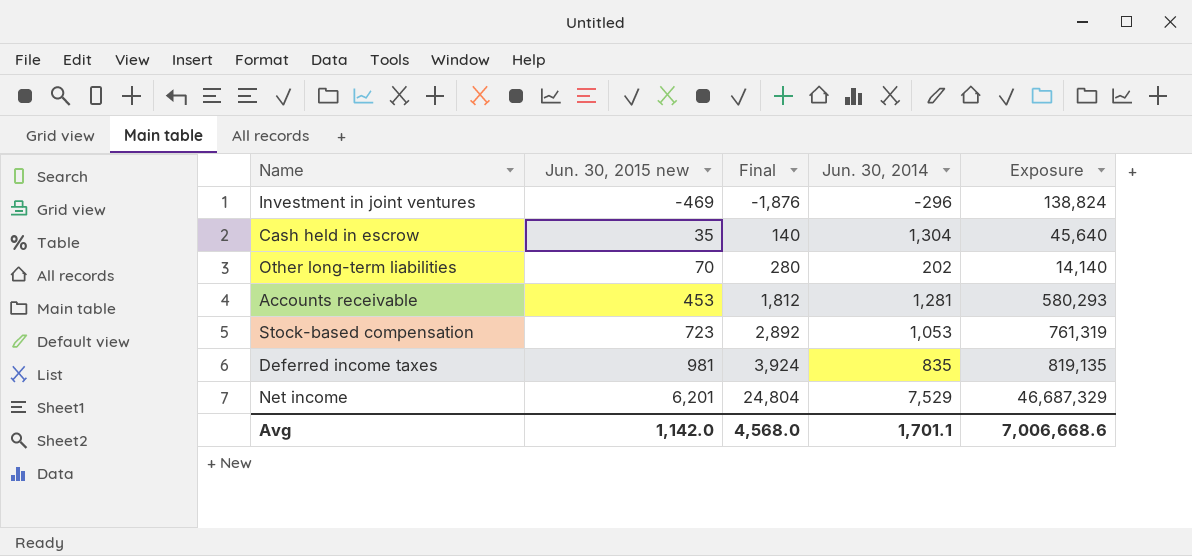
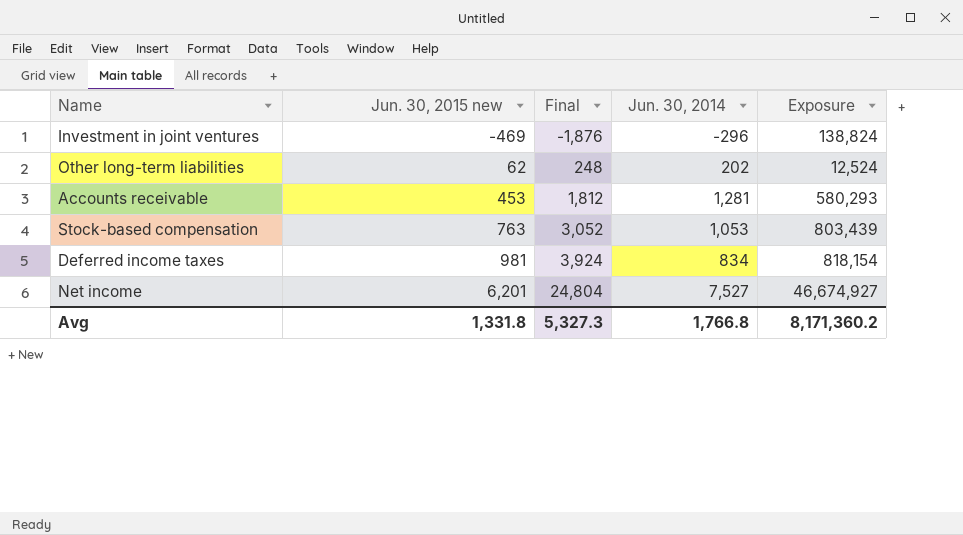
row Cash held in escrow: 35 | 140 | 1,304 | 45,640 -> none
Other long-term liabilities | Jun. 30, 2015 new: 70 -> 62
Other long-term liabilities | Final: 280 -> 248
Other long-term liabilities | Exposure: 14,140 -> 12,524
Stock-based compensation | Jun. 30, 2015 new: 723 -> 763
Stock-based compensation | Final: 2,892 -> 3,052
Stock-based compensation | Exposure: 761,319 -> 803,439
Deferred income taxes | Jun. 30, 2014: 835 -> 834
Deferred income taxes | Exposure: 819,135 -> 818,154
Net income | Jun. 30, 2014: 7,529 -> 7,527
Net income | Exposure: 46,687,329 -> 46,674,927
Avg | Jun. 30, 2015 new: 1,142.0 -> 1,331.8
Avg | Final: 4,568.0 -> 5,327.3
Avg | Jun. 30, 2014: 1,701.1 -> 1,766.8
Avg | Exposure: 7,006,668.6 -> 8,171,360.2

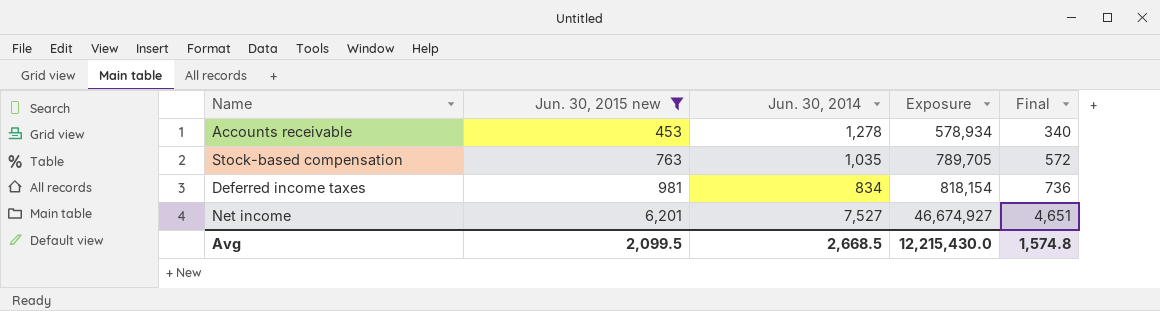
filter: none -> Jun. 30, 2015 new >= 453
column Final | formula: [Jun. 30, 2015 new] * 4 -> [Jun. 30, 2015 new] * 0.75
column Final | position: 3 -> 5
Accounts receivable | Jun. 30, 2014: 1,281 -> 1,278
Accounts receivable | Exposure: 580,293 -> 578,934
Stock-based compensation | Jun. 30, 2014: 1,053 -> 1,035
Stock-based compensation | Exposure: 803,439 -> 789,705
Avg | Jun. 30, 2015 new: 1,331.8 -> 2,099.5
Avg | Jun. 30, 2014: 1,766.8 -> 2,668.5
Avg | Exposure: 8,171,360.2 -> 12,215,430.0
Avg | Final: 5,327.3 -> 1,574.8

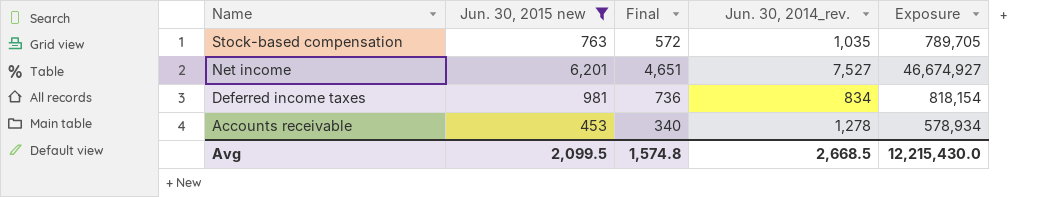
row order: Jun. 30, 2015 new ascending -> Name descending
column Final | position: 5 -> 3
column name: Jun. 30, 2014 -> Jun. 30, 2014_rev.

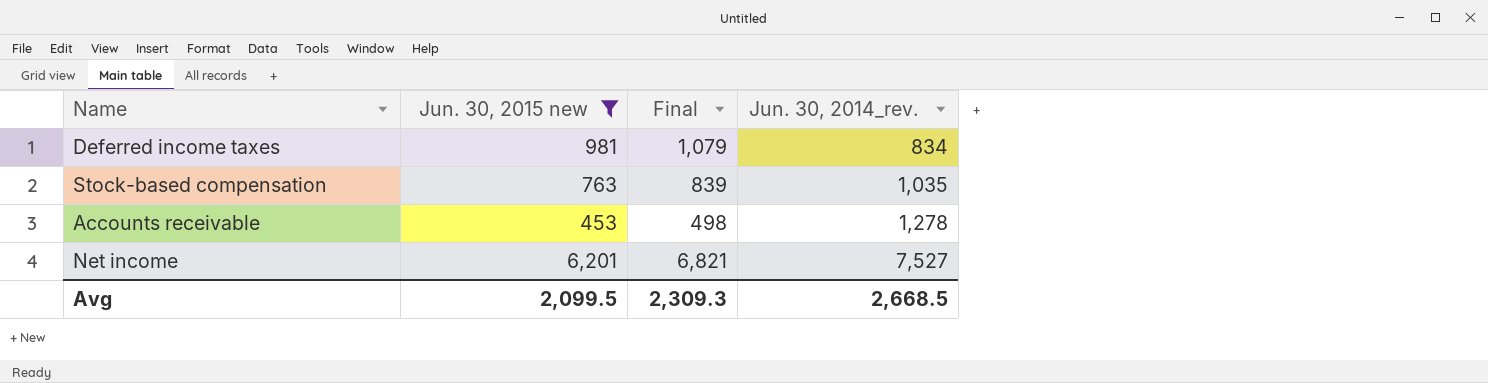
row order: Name descending -> Jun. 30, 2014_rev. ascending
column Exposure | formula: [Jun. 30, 2015 new] * [Jun. 30, 2014_rev.] -> none
column Final | formula: [Jun. 30, 2015 new] * 0.75 -> [Jun. 30, 2015 new] * 1.1
Avg | Final: 1,574.8 -> 2,309.3

